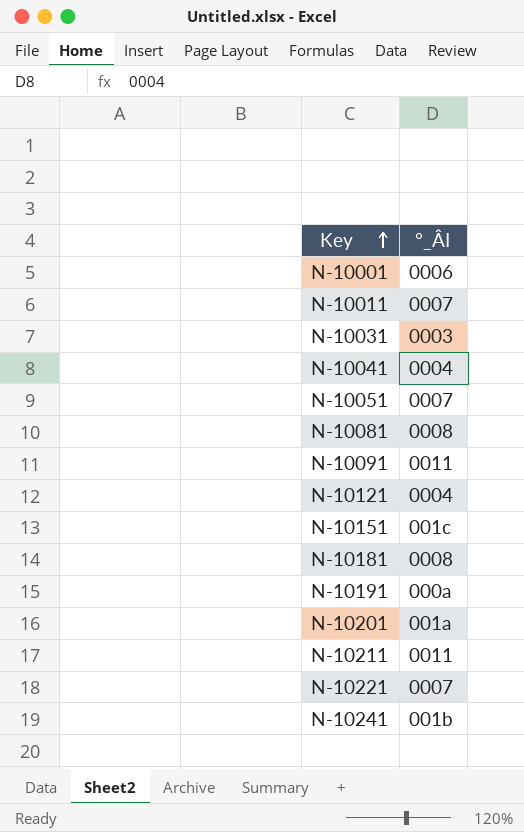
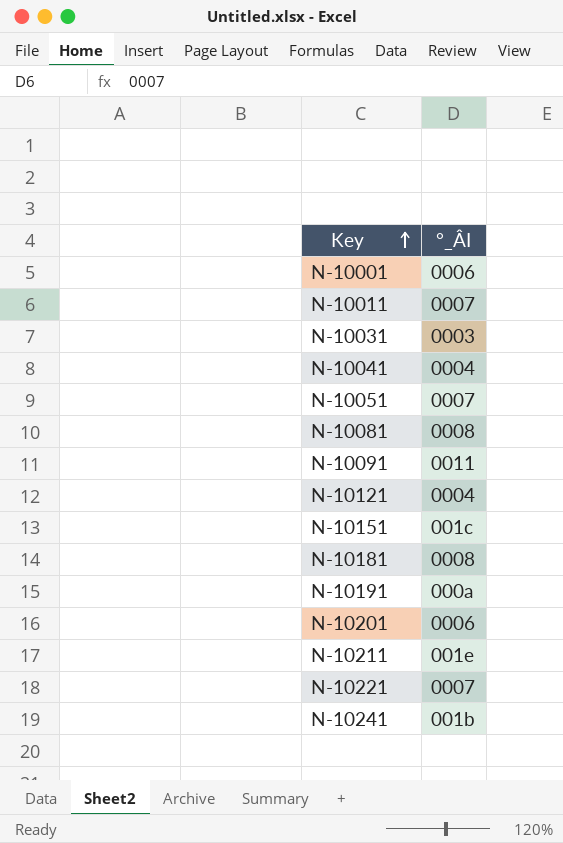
N-10201 | °_ÂI: 001a -> 0006
N-10211 | °_ÂI: 0011 -> 001e

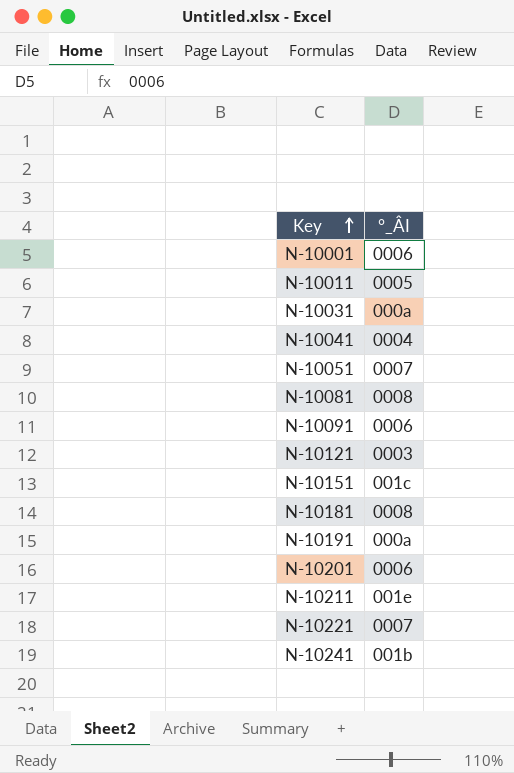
N-10011 | °_ÂI: 0007 -> 0005
N-10031 | °_ÂI: 0003 -> 000a
N-10091 | °_ÂI: 0011 -> 0006
N-10121 | °_ÂI: 0004 -> 0003

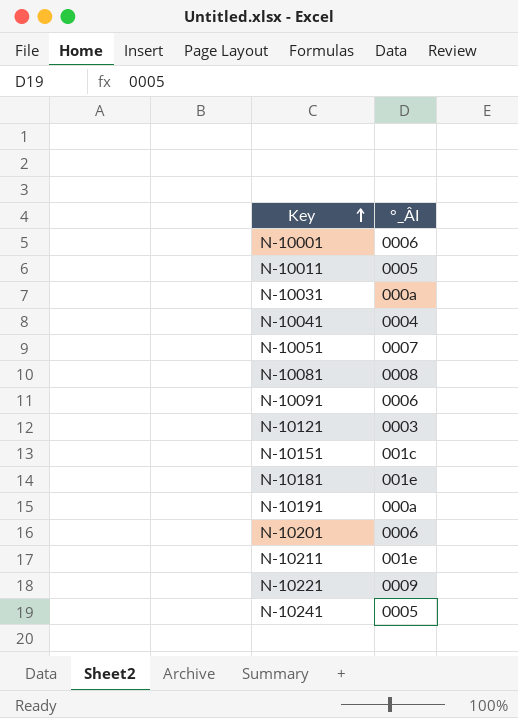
N-10181 | °_ÂI: 0008 -> 001e
N-10221 | °_ÂI: 0007 -> 0009
N-10241 | °_ÂI: 001b -> 0005

